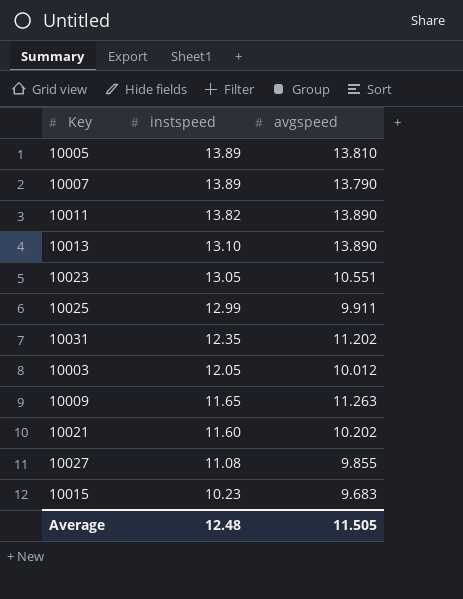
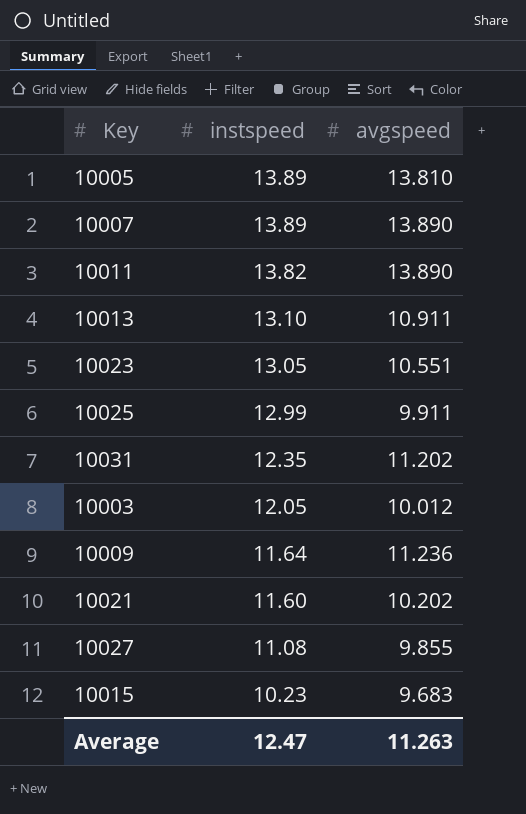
10007 | avgspeed: 13.790 -> 13.890
10013 | avgspeed: 13.890 -> 10.911
10009 | instspeed: 11.65 -> 11.64
10009 | avgspeed: 11.263 -> 11.236
Average | instspeed: 12.48 -> 12.47
Average | avgspeed: 11.505 -> 11.263

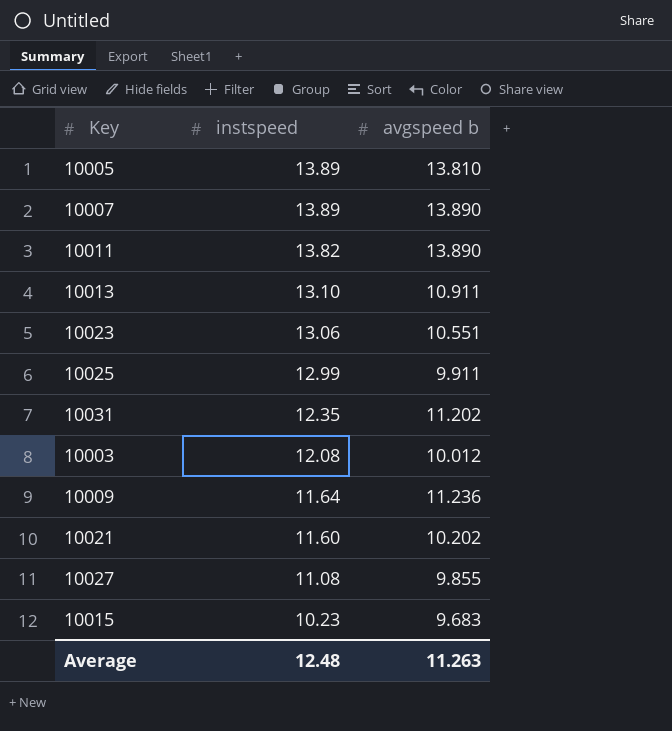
column name: avgspeed -> avgspeed b
10023 | instspeed: 13.05 -> 13.06
10003 | instspeed: 12.05 -> 12.08
Average | instspeed: 12.47 -> 12.48

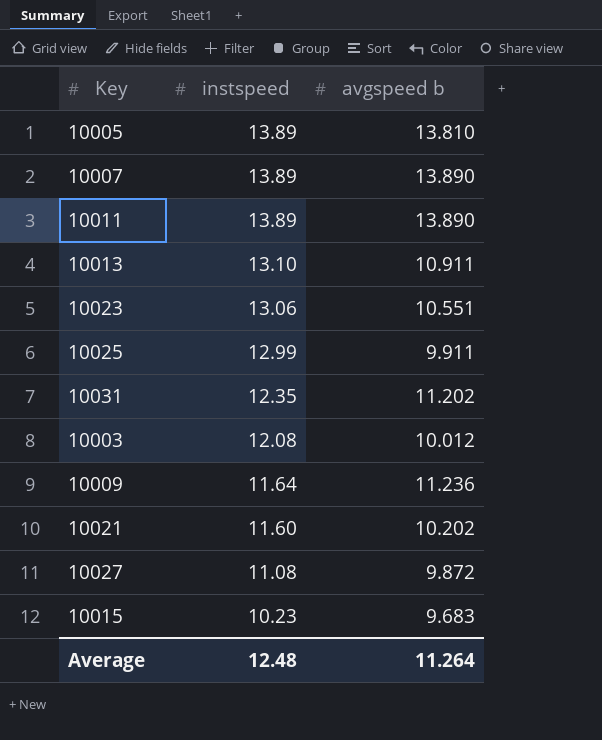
10011 | instspeed: 13.82 -> 13.89
10027 | avgspeed b: 9.855 -> 9.872
Average | avgspeed b: 11.263 -> 11.264

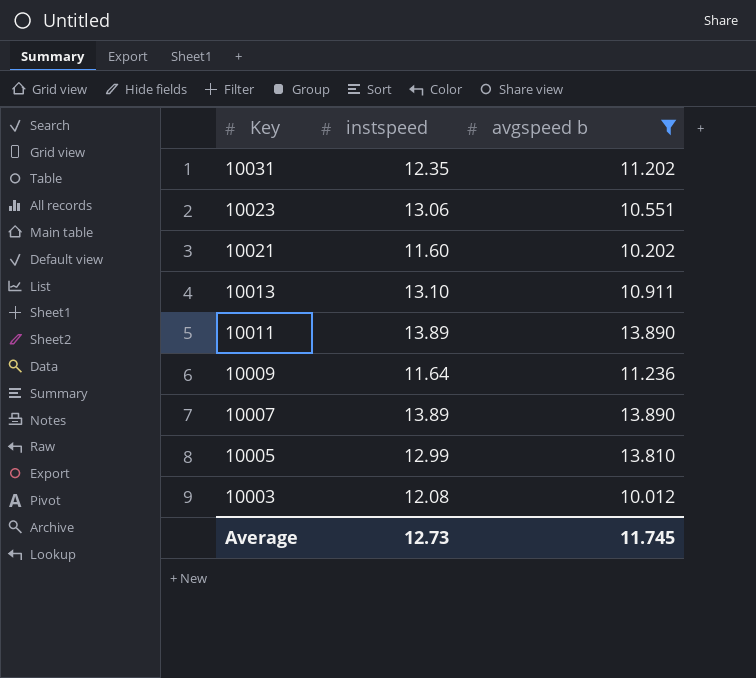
filter: none -> avgspeed b >= 10.012
row order: instspeed descending -> Key descending
10005 | instspeed: 13.89 -> 12.99
Average | instspeed: 12.48 -> 12.73
Average | avgspeed b: 11.264 -> 11.745

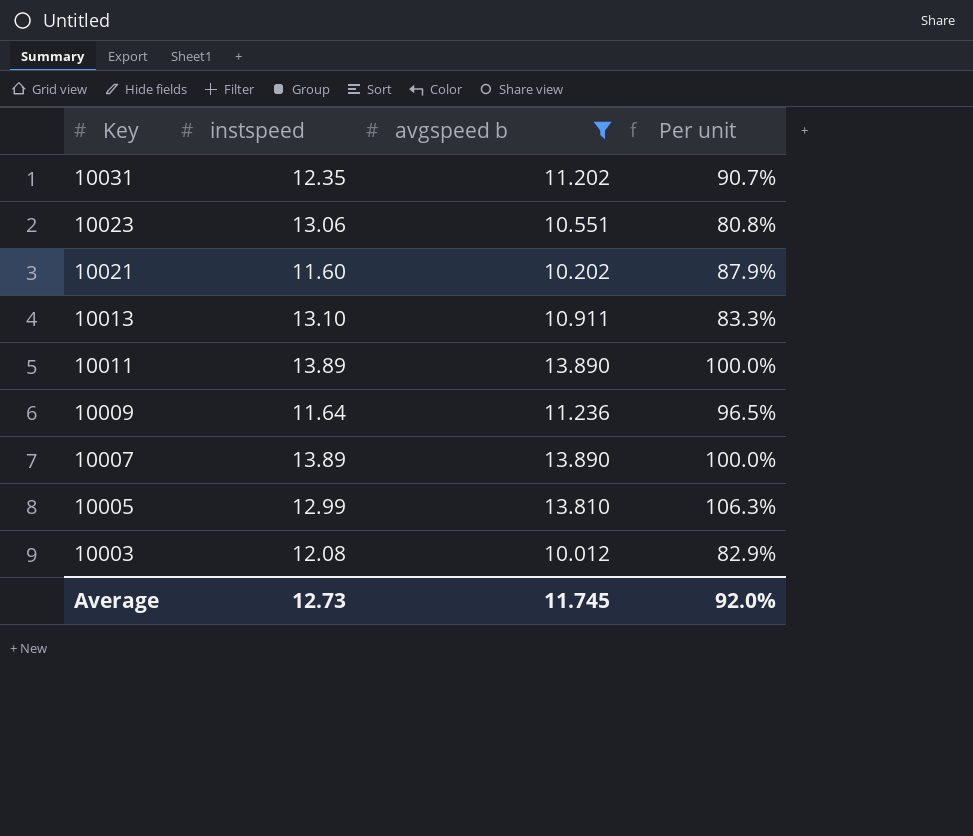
column Per unit | formula: none -> [avgspeed b] / [instspeed]

